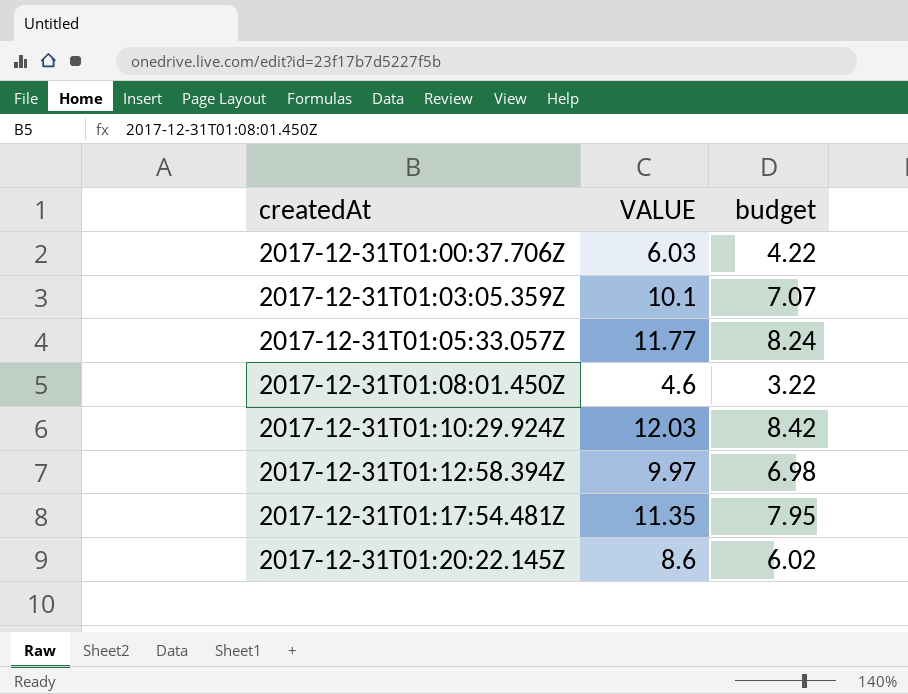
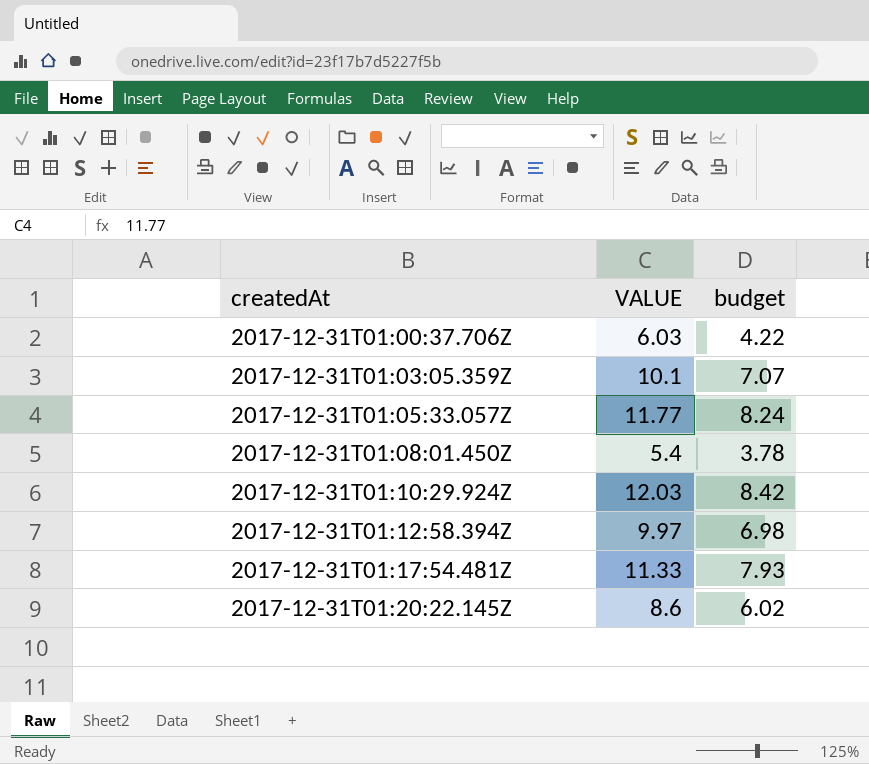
2017-12-31T01:08:01.450Z | VALUE: 4.6 -> 5.4
2017-12-31T01:08:01.450Z | budget: 3.22 -> 3.78
2017-12-31T01:17:54.481Z | VALUE: 11.35 -> 11.33
2017-12-31T01:17:54.481Z | budget: 7.95 -> 7.93

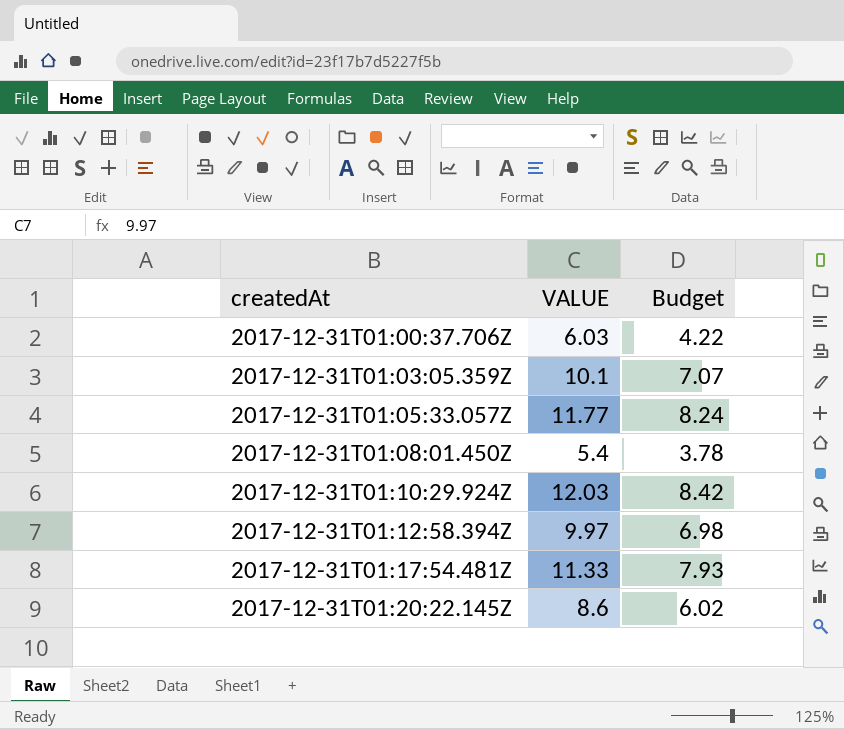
column name: budget -> Budget

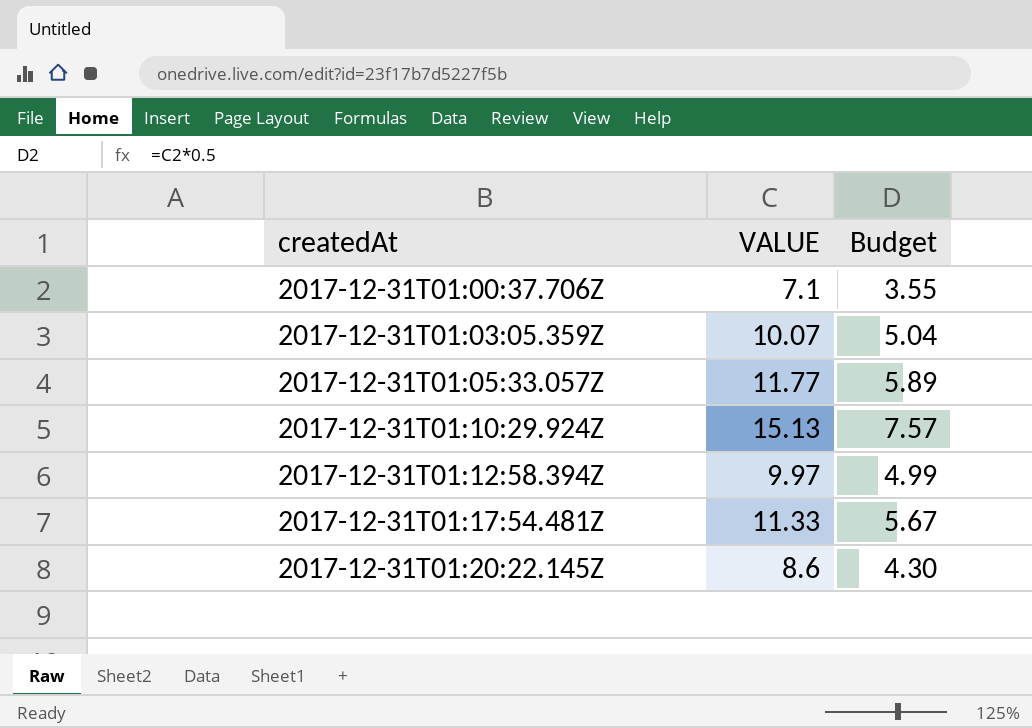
column Budget | formula: [VALUE] * 0.7 -> [VALUE] * 0.5
row 2017-12-31T01:08:01.450Z: 5.4 | 3.78 -> none
2017-12-31T01:00:37.706Z | VALUE: 6.03 -> 7.1
2017-12-31T01:03:05.359Z | VALUE: 10.1 -> 10.07
2017-12-31T01:10:29.924Z | VALUE: 12.03 -> 15.13

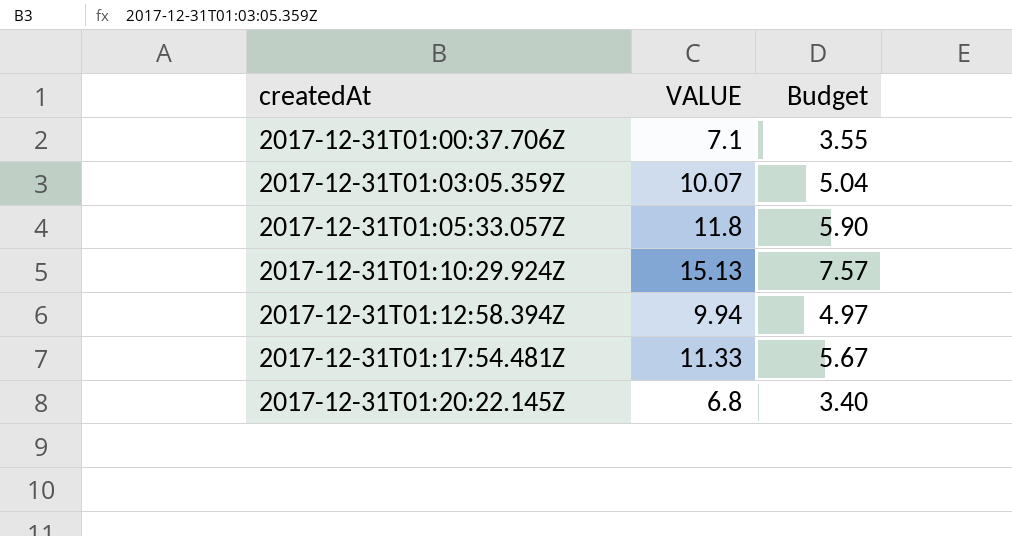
2017-12-31T01:05:33.057Z | VALUE: 11.77 -> 11.8
2017-12-31T01:05:33.057Z | Budget: 5.89 -> 5.90
2017-12-31T01:12:58.394Z | VALUE: 9.97 -> 9.94
2017-12-31T01:12:58.394Z | Budget: 4.99 -> 4.97
2017-12-31T01:20:22.145Z | VALUE: 8.6 -> 6.8
2017-12-31T01:20:22.145Z | Budget: 4.30 -> 3.40

